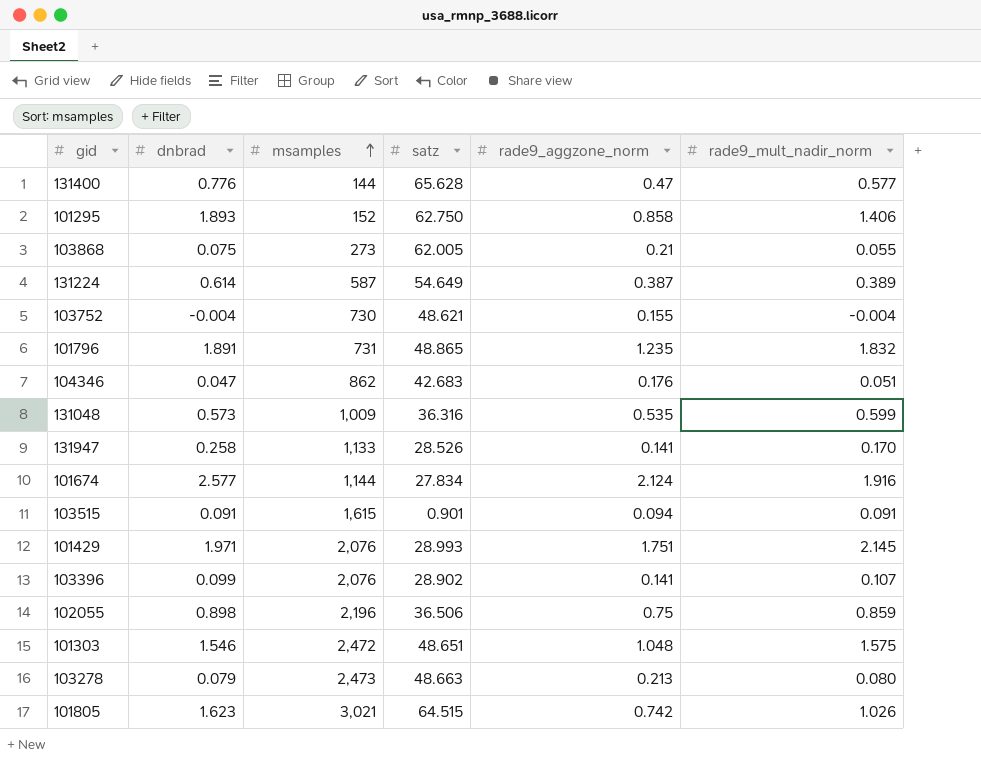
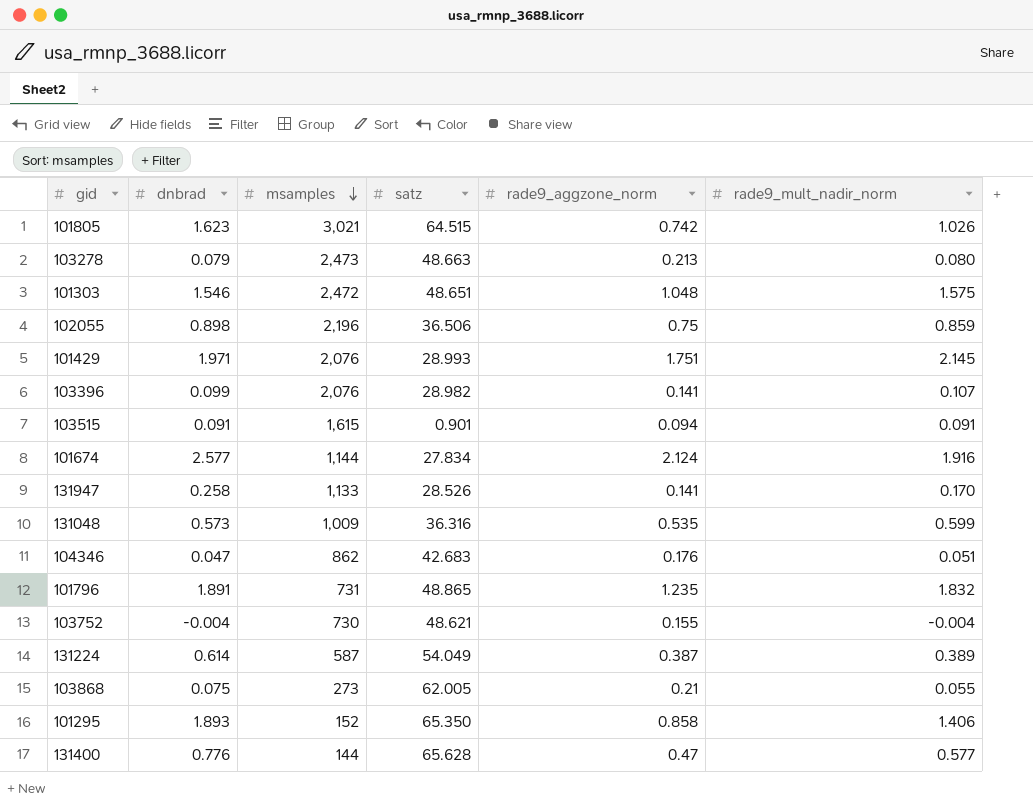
row order: msamples ascending -> msamples descending
103396 | satz: 28.902 -> 28.982
131224 | satz: 54.649 -> 54.049
101295 | satz: 62.750 -> 65.350

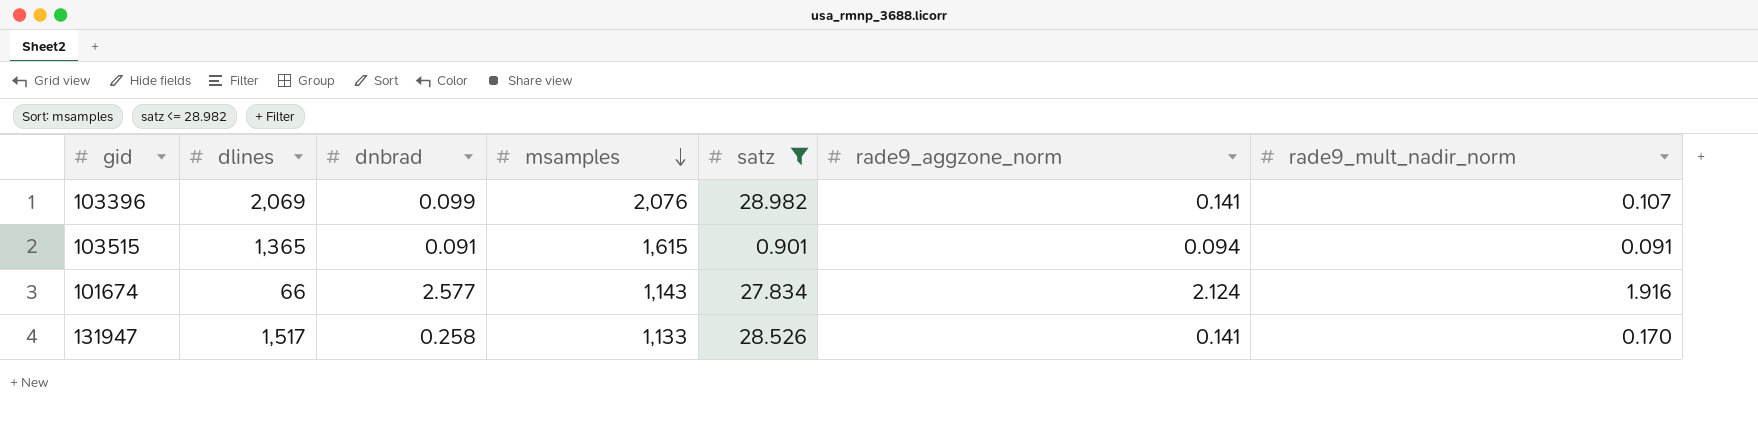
filter: none -> satz <= 28.982
column dlines | position: none -> 2
101674 | msamples: 1,144 -> 1,143

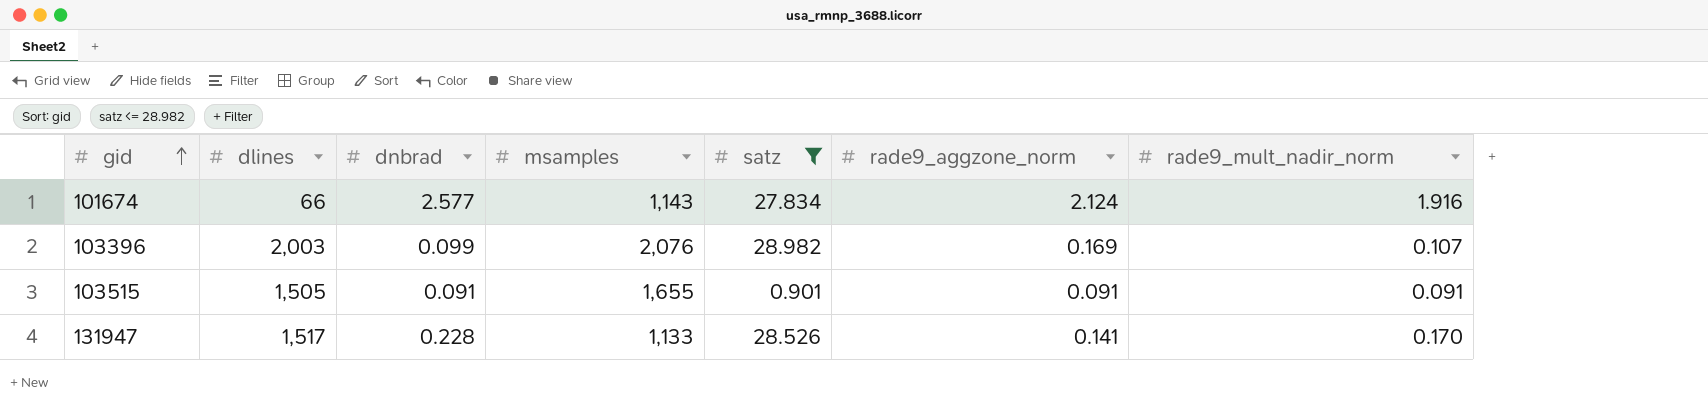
row order: msamples descending -> gid ascending
103396 | dlines: 2,069 -> 2,003
103396 | rade9_aggzone_norm: 0.141 -> 0.169
103515 | dlines: 1,365 -> 1,505
103515 | msamples: 1,615 -> 1,655
103515 | rade9_aggzone_norm: 0.094 -> 0.091
131947 | dnbrad: 0.258 -> 0.228

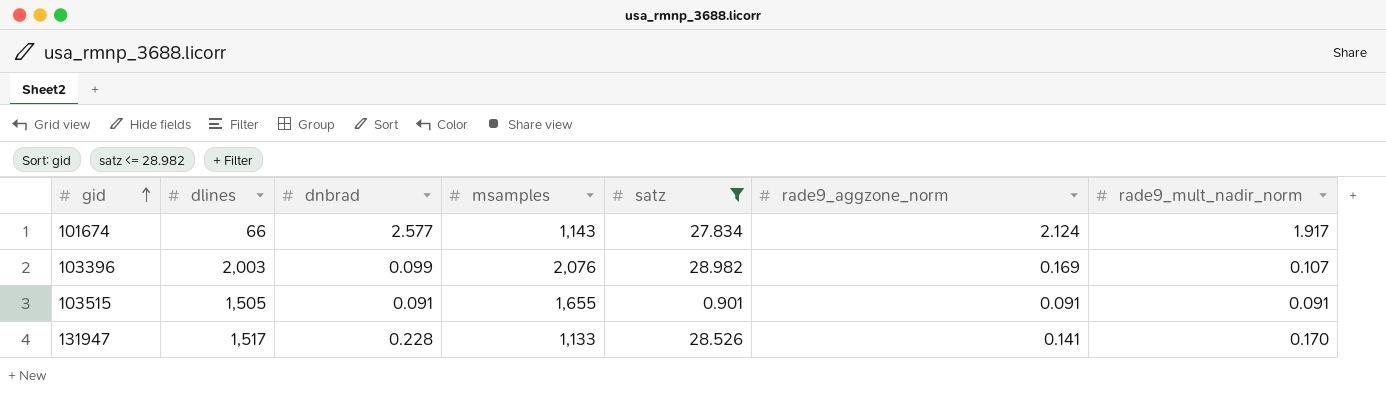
101674 | rade9_mult_nadir_norm: 1.916 -> 1.917

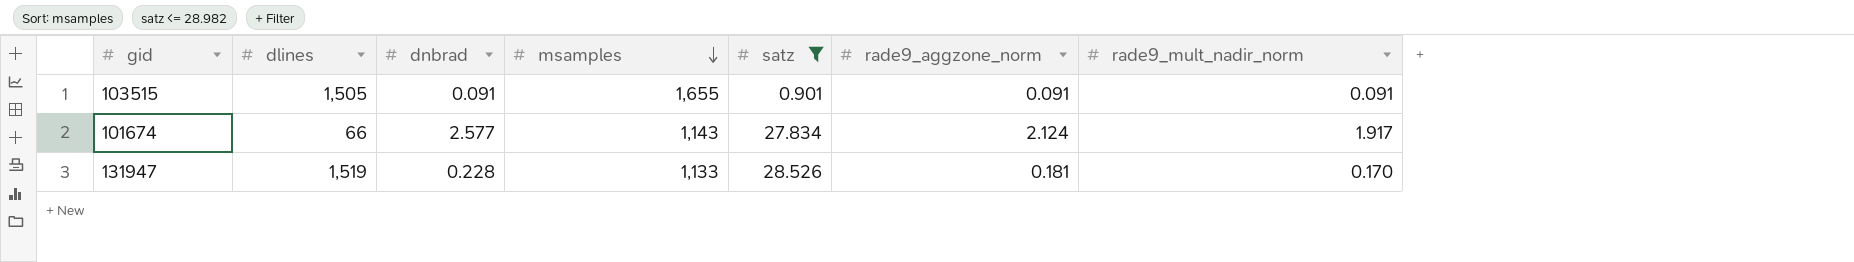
row order: gid ascending -> msamples descending
row 103396: 2,003 | 0.099 | 2,076 | 28.982 | 0.169 | 0.107 -> none
131947 | dlines: 1,517 -> 1,519
131947 | rade9_aggzone_norm: 0.141 -> 0.181

